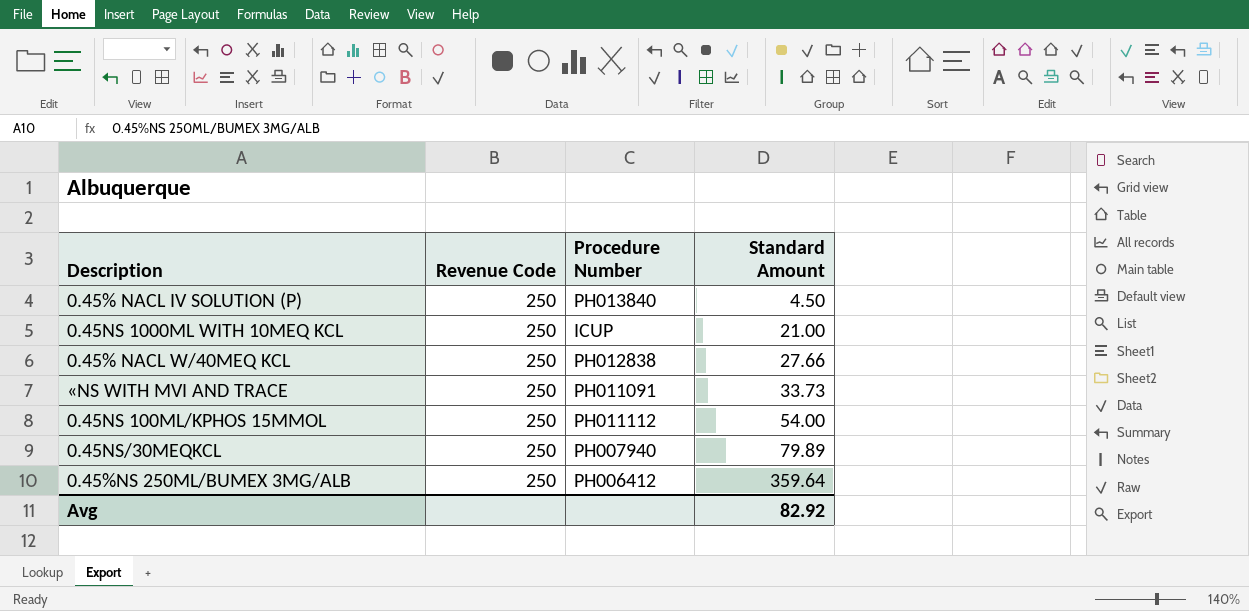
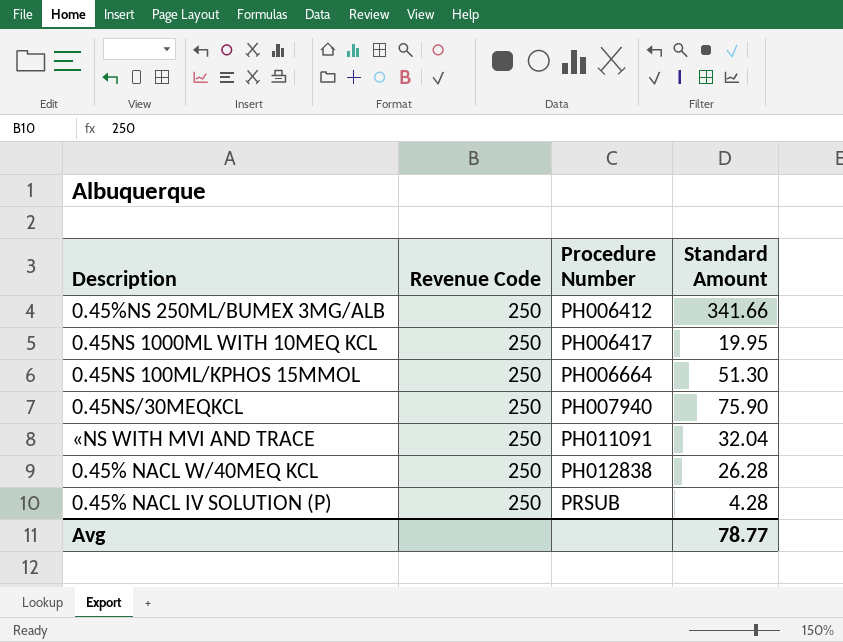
row order: Standard Amount ascending -> Procedure Number ascending
0.45%NS 250ML/BUMEX 3MG/ALB | Standard Amount: 359.64 -> 341.66
0.45NS 1000ML WITH 10MEQ KCL | Procedure Number: ICUP -> PH006417
0.45NS 1000ML WITH 10MEQ KCL | Standard Amount: 21.00 -> 19.95
0.45NS 100ML/KPHOS 15MMOL | Procedure Number: PH011112 -> PH006664
0.45NS 100ML/KPHOS 15MMOL | Standard Amount: 54.00 -> 51.30
0.45NS/30MEQKCL | Standard Amount: 79.89 -> 75.90
«NS WITH MVI AND TRACE | Standard Amount: 33.73 -> 32.04
0.45% NACL W/40MEQ KCL | Standard Amount: 27.66 -> 26.28
0.45% NACL IV SOLUTION (P) | Procedure Number: PH013840 -> PRSUB
0.45% NACL IV SOLUTION (P) | Standard Amount: 4.50 -> 4.28
Avg | Standard Amount: 82.92 -> 78.77

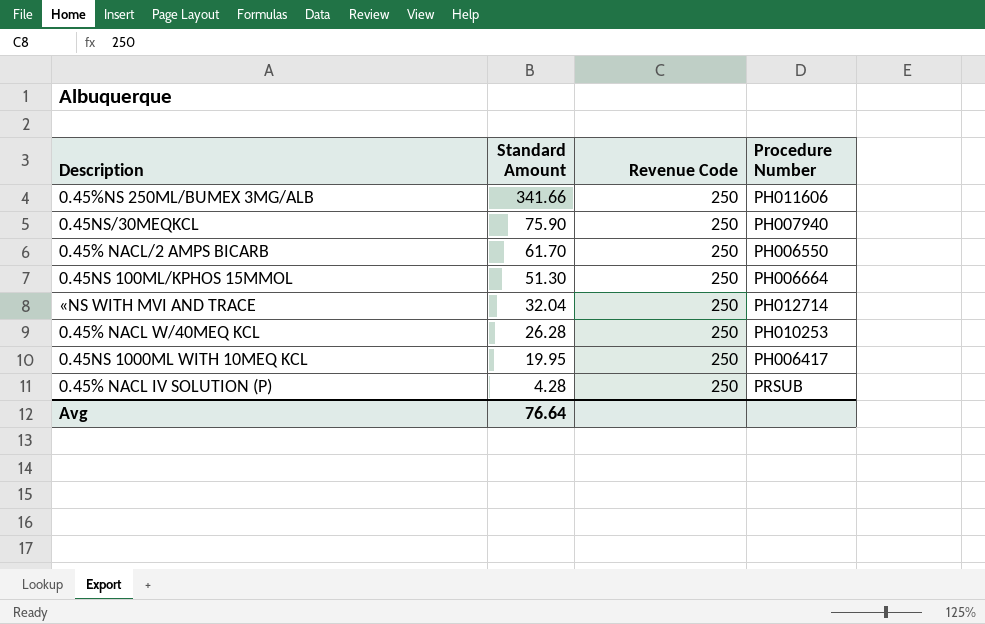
row order: Procedure Number ascending -> Standard Amount descending
column Standard Amount | position: 4 -> 2
0.45%NS 250ML/BUMEX 3MG/ALB | Procedure Number: PH006412 -> PH011606
row 0.45% NACL/2 AMPS BICARB: none -> 61.70 | 250 | PH006550
«NS WITH MVI AND TRACE | Procedure Number: PH011091 -> PH012714
0.45% NACL W/40MEQ KCL | Procedure Number: PH012838 -> PH010253
Avg | Standard Amount: 78.77 -> 76.64

